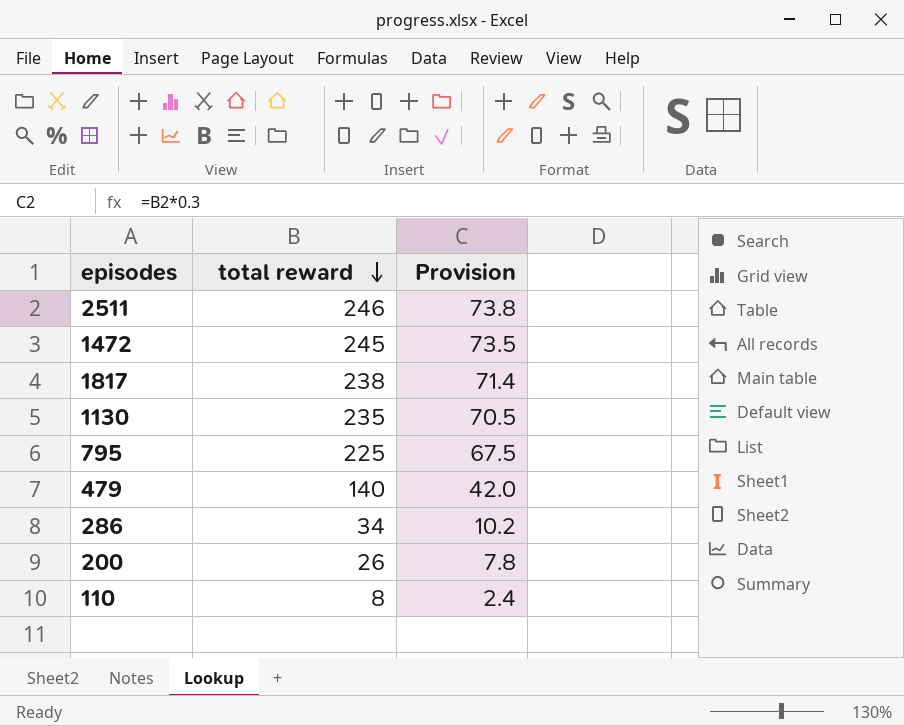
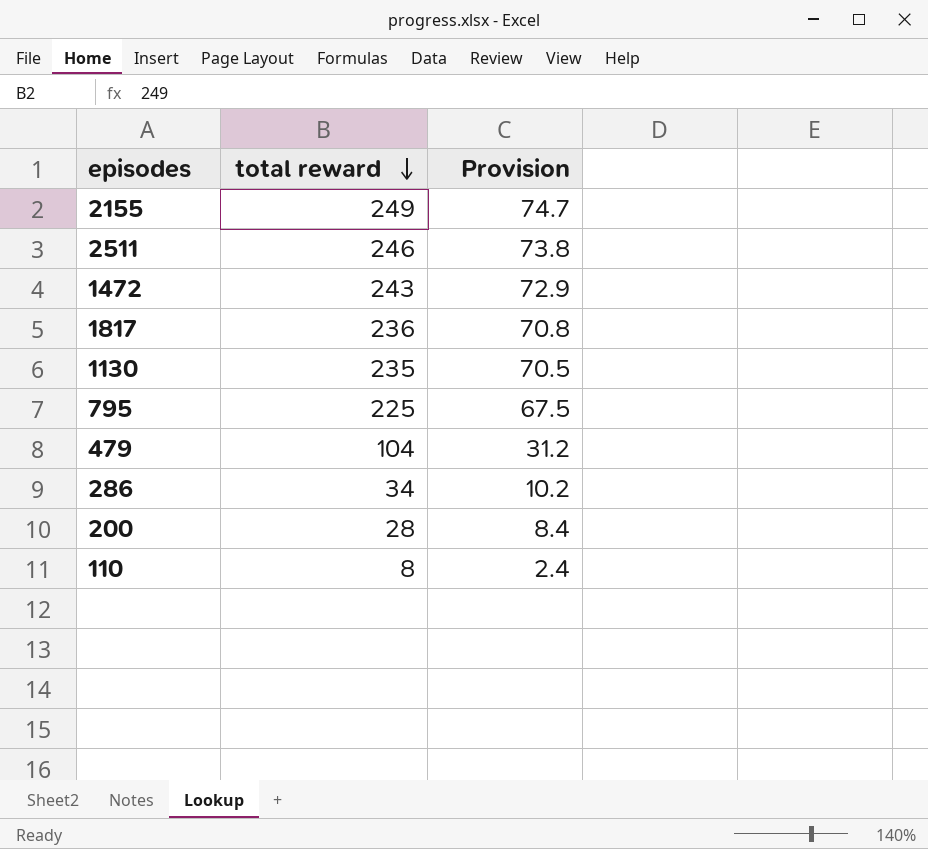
row 2155: none -> 249 | 74.7
1472 | total reward: 245 -> 243
1472 | Provision: 73.5 -> 72.9
1817 | total reward: 238 -> 236
1817 | Provision: 71.4 -> 70.8
479 | total reward: 140 -> 104
479 | Provision: 42.0 -> 31.2
200 | total reward: 26 -> 28
200 | Provision: 7.8 -> 8.4

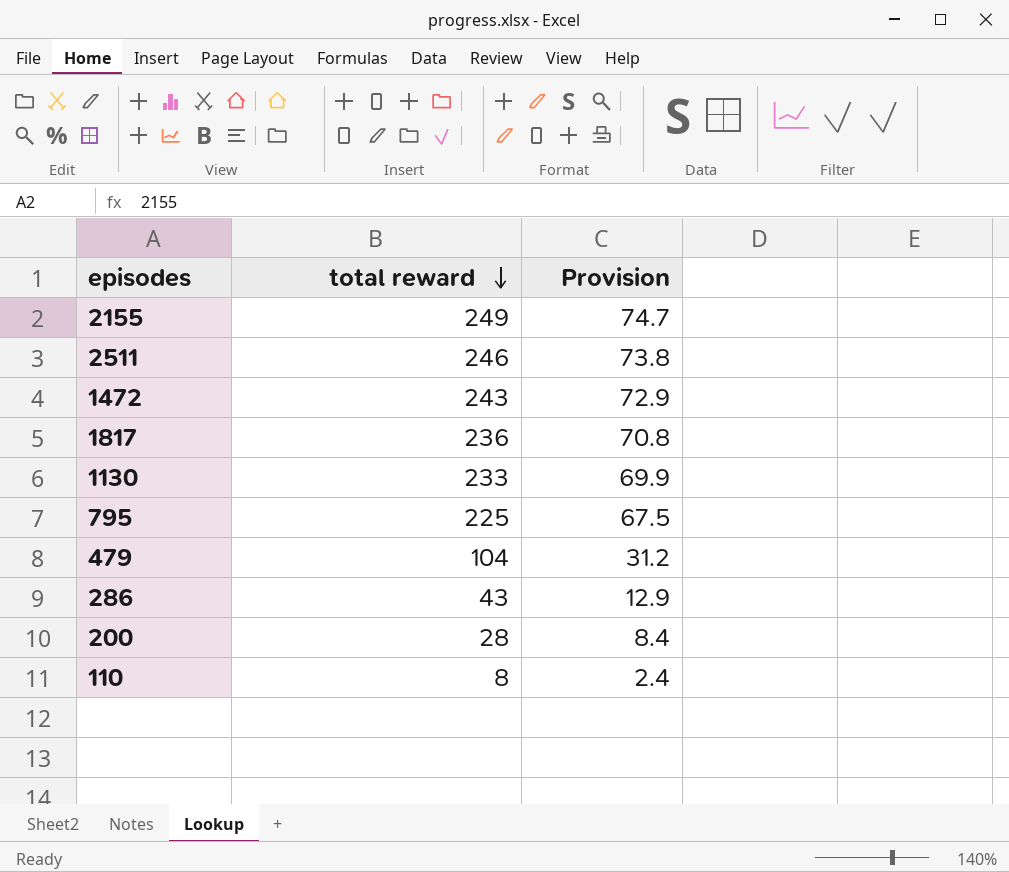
1130 | total reward: 235 -> 233
1130 | Provision: 70.5 -> 69.9
286 | total reward: 34 -> 43
286 | Provision: 10.2 -> 12.9

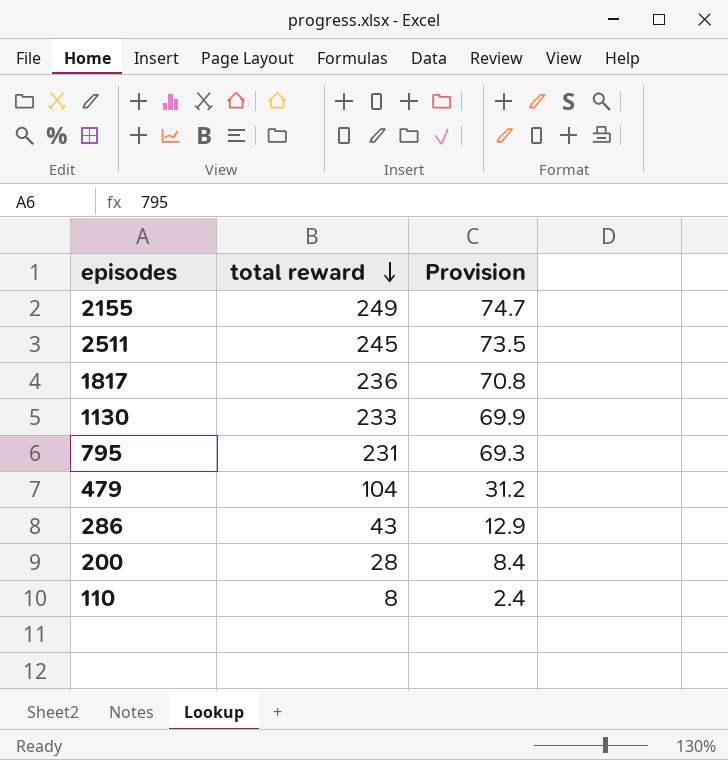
row 1472: 243 | 72.9 -> none
2511 | total reward: 246 -> 245
2511 | Provision: 73.8 -> 73.5
795 | total reward: 225 -> 231
795 | Provision: 67.5 -> 69.3

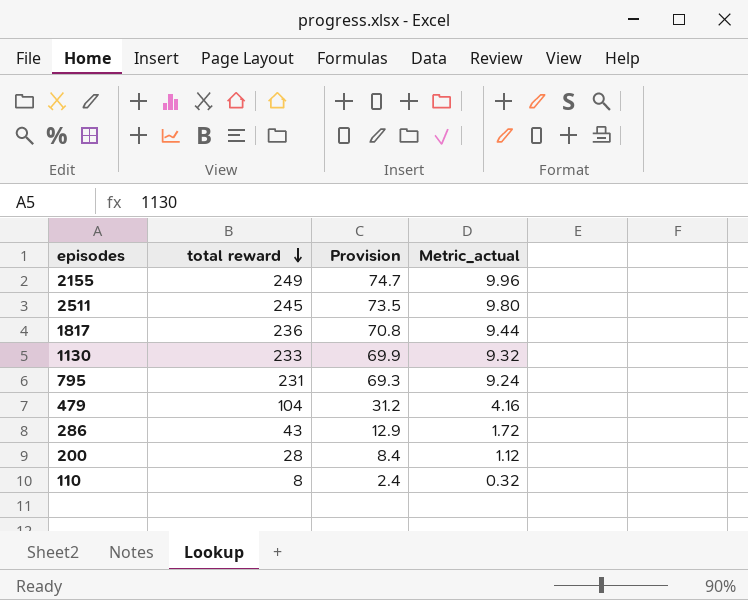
column Metric_actual | formula: none -> [total reward] * 0.04

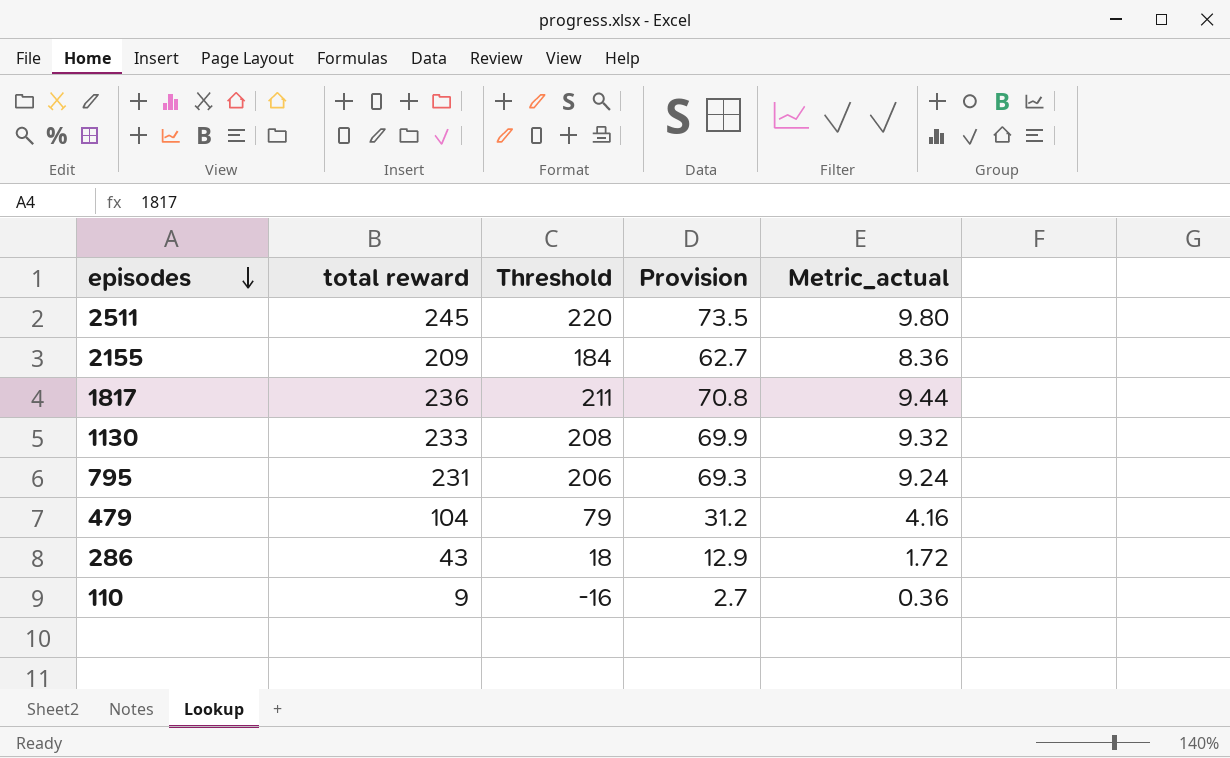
row order: total reward descending -> episodes descending
column Threshold | formula: none -> [total reward] - 25
row 200: 28 | 8.4 | 1.12 -> none
2155 | total reward: 249 -> 209
2155 | Provision: 74.7 -> 62.7
2155 | Metric_actual: 9.96 -> 8.36
110 | total reward: 8 -> 9
110 | Provision: 2.4 -> 2.7
110 | Metric_actual: 0.32 -> 0.36

